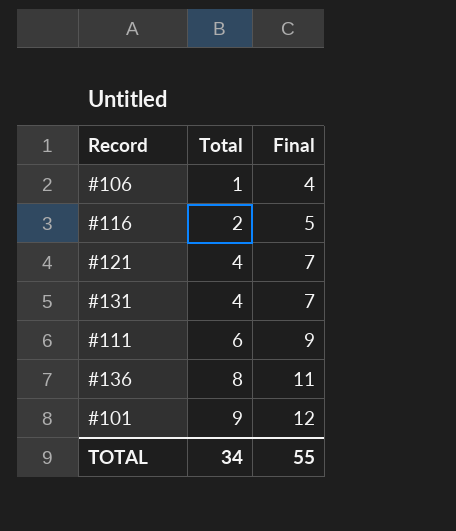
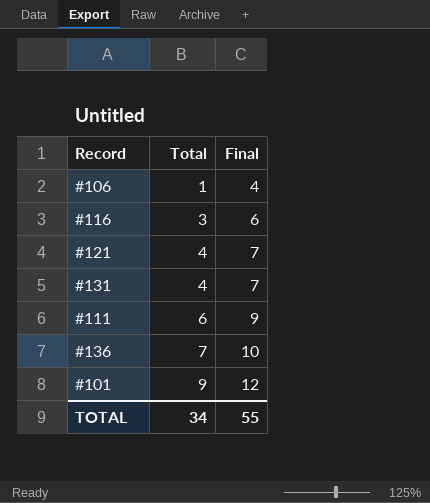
#116 | Total: 2 -> 3
#116 | Final: 5 -> 6
#136 | Total: 8 -> 7
#136 | Final: 11 -> 10

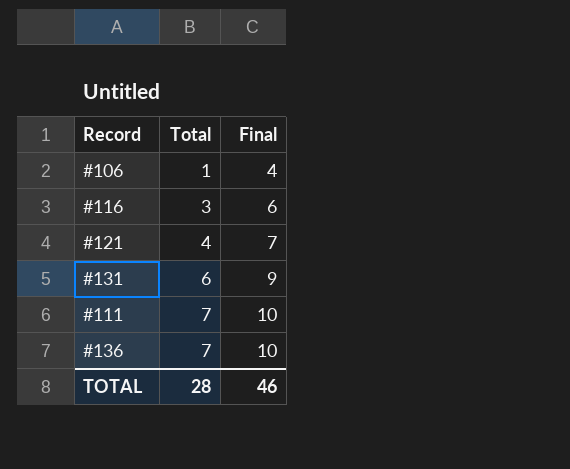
row #101: 9 | 12 -> none
#131 | Total: 4 -> 6
#131 | Final: 7 -> 9
#111 | Total: 6 -> 7
#111 | Final: 9 -> 10
TOTAL | Total: 34 -> 28
TOTAL | Final: 55 -> 46

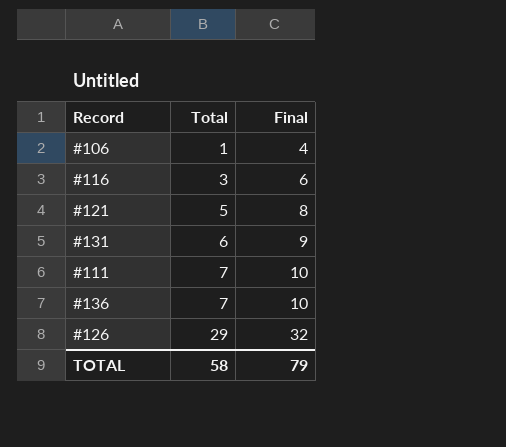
#121 | Total: 4 -> 5
#121 | Final: 7 -> 8
row #126: none -> 29 | 32
TOTAL | Total: 28 -> 58
TOTAL | Final: 46 -> 79

